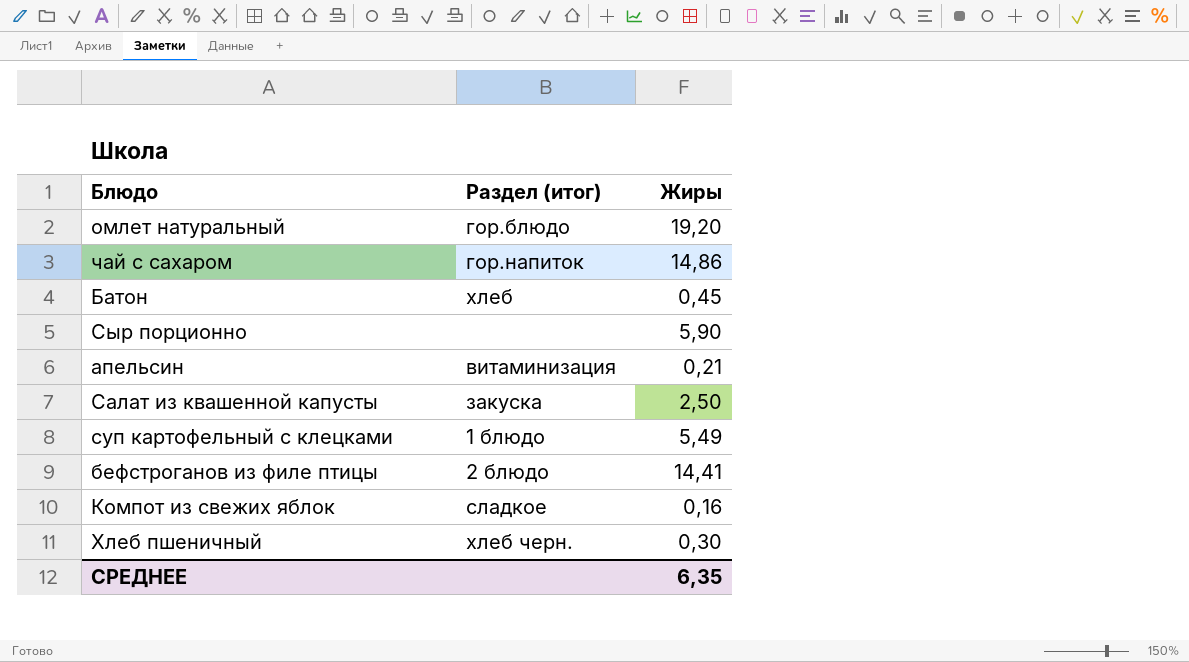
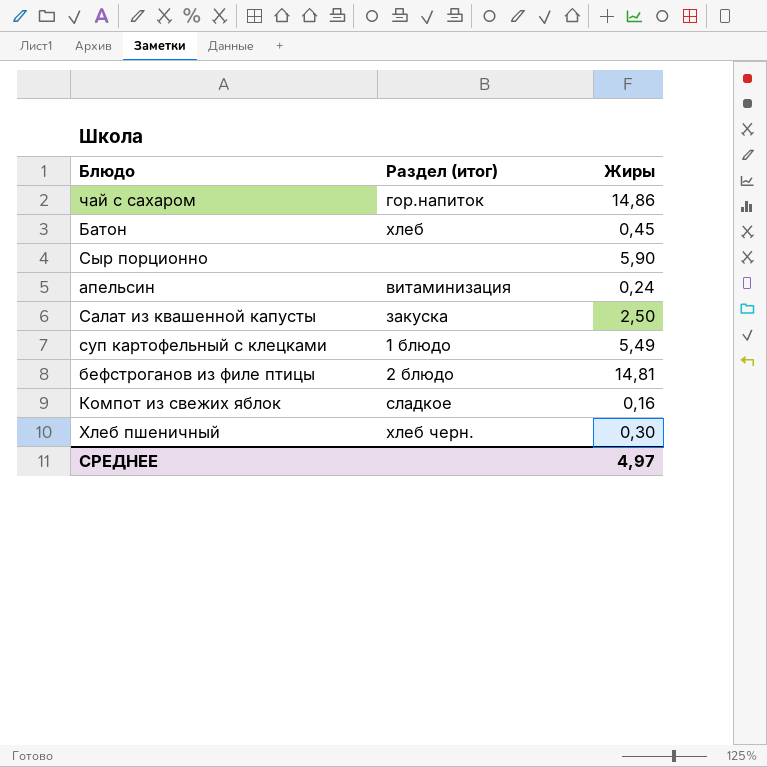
row омлет натуральный: гор.блюдо | 19,20 -> none
апельсин | Жиры: 0,21 -> 0,24
бефстроганов из филе птицы | Жиры: 14,41 -> 14,81
СРЕДНЕЕ | Жиры: 6,35 -> 4,97

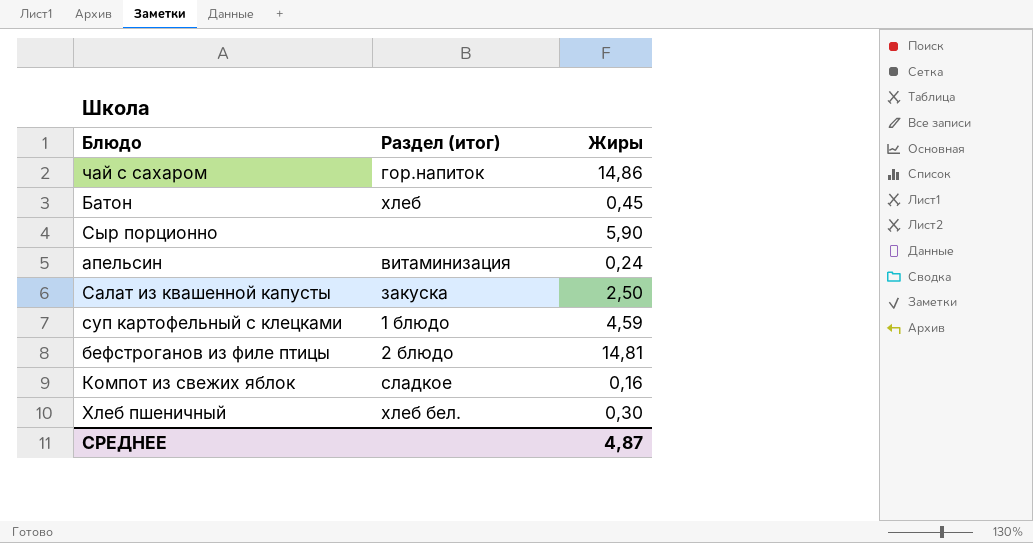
суп картофельный с клецками | Жиры: 5,49 -> 4,59
Хлеб пшеничный | Раздел (итог): хлеб черн. -> хлеб бел.
СРЕДНЕЕ | Жиры: 4,97 -> 4,87

